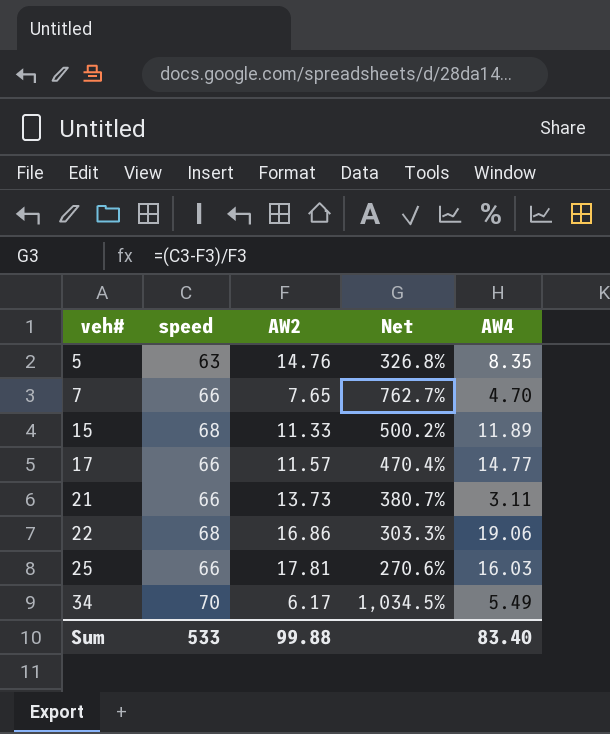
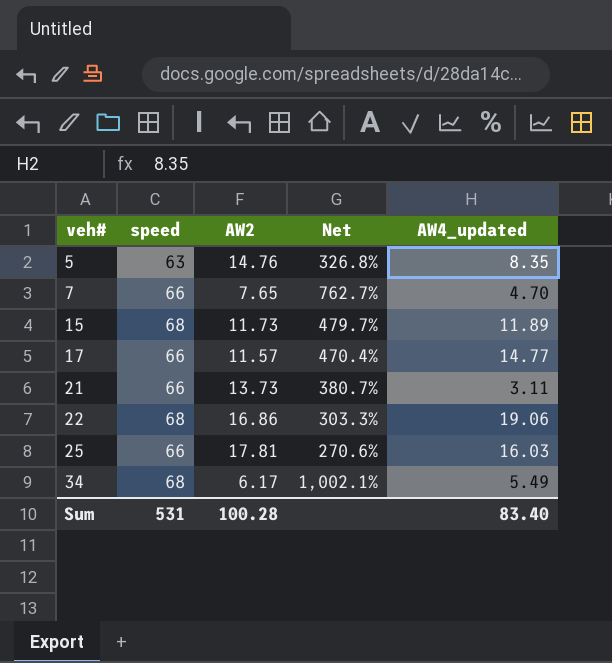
column name: AW4 -> AW4_updated
15 | AW2: 11.33 -> 11.73
15 | Net: 500.2% -> 479.7%
34 | speed: 70 -> 68
34 | Net: 1,034.5% -> 1,002.1%
Sum | speed: 533 -> 531
Sum | AW2: 99.88 -> 100.28

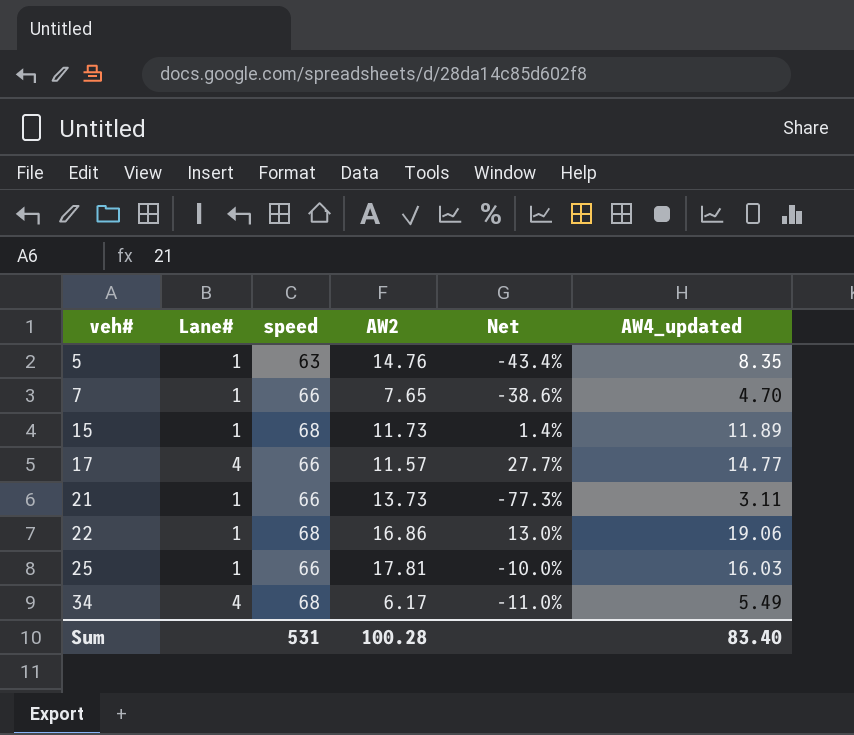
column Lane# | position: none -> 2
column Net | formula: ([speed] - [AW2]) / [AW2] -> ([AW4_updated] - [AW2]) / [AW2]

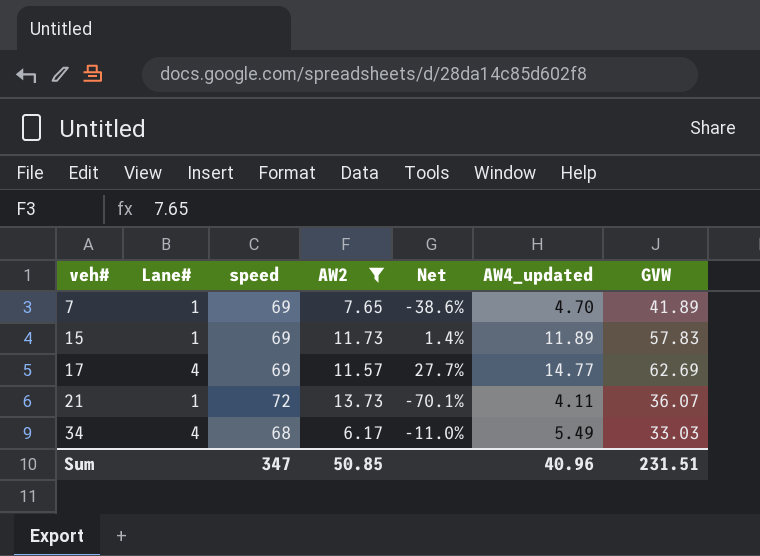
filter: none -> AW2 <= 13.73
column GVW | position: none -> 7
7 | speed: 66 -> 69
15 | speed: 68 -> 69
17 | speed: 66 -> 69
21 | speed: 66 -> 72
21 | Net: -77.3% -> -70.1%
21 | AW4_updated: 3.11 -> 4.11
Sum | speed: 531 -> 347
Sum | AW2: 100.28 -> 50.85
Sum | AW4_updated: 83.40 -> 40.96

